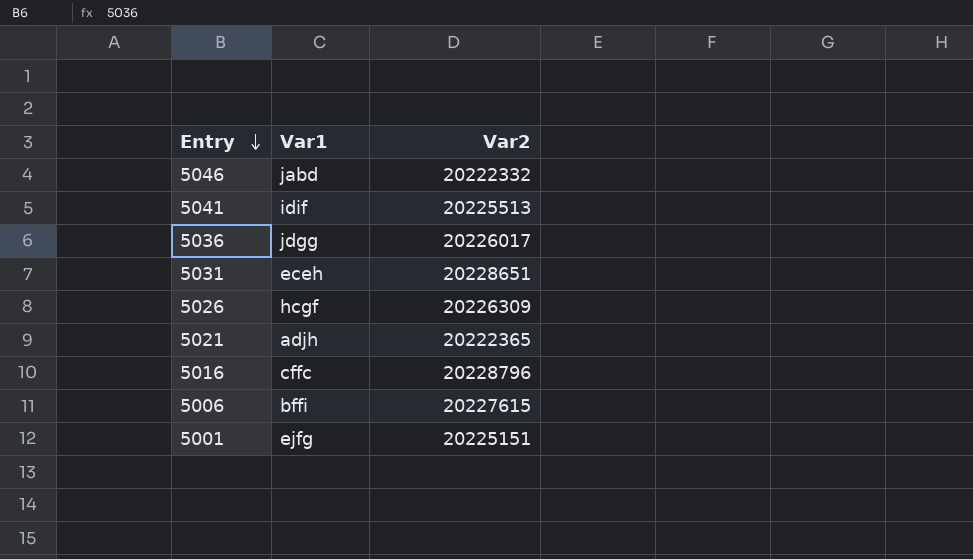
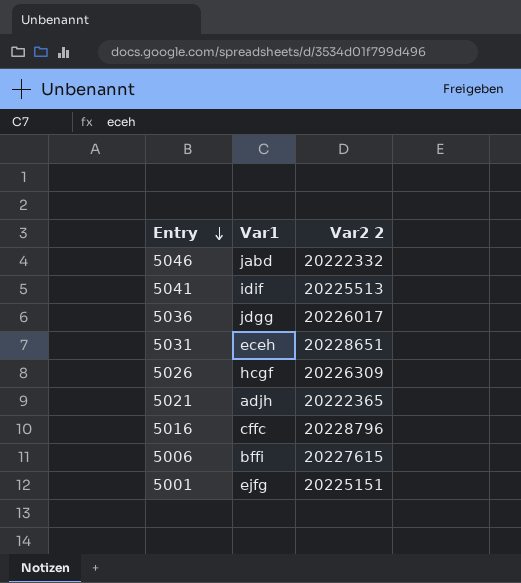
column name: Var2 -> Var2 2

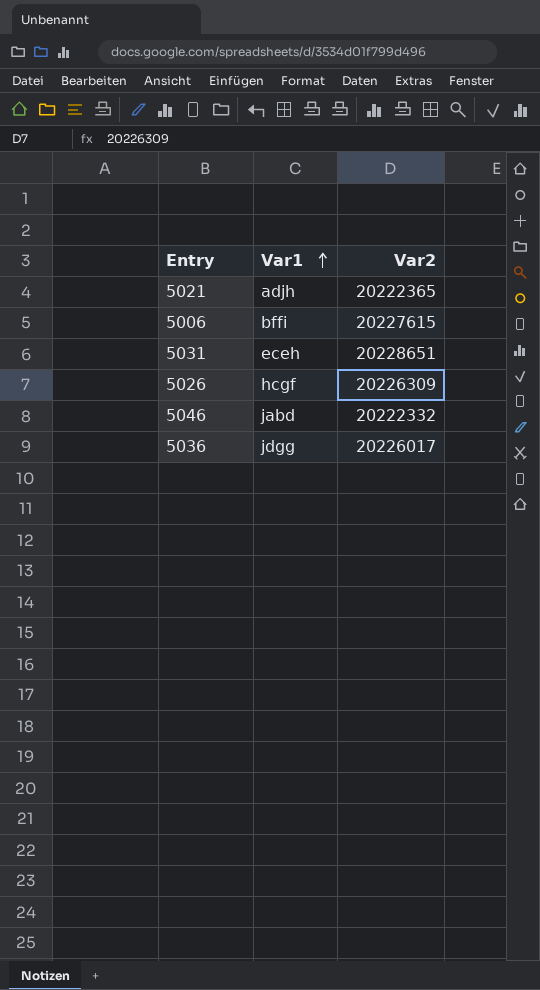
row order: Entry descending -> Var1 ascending
column name: Var2 2 -> Var2
row 5041: idif | 20225513 -> none
row 5016: cffc | 20228796 -> none
row 5001: ejfg | 20225151 -> none

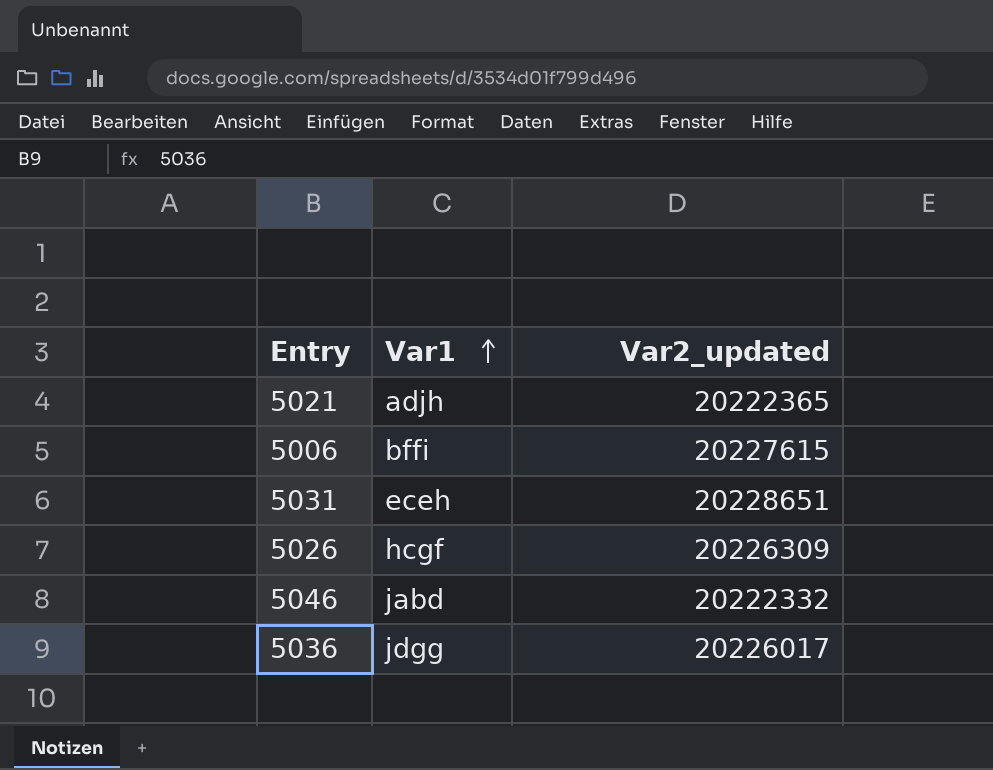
column name: Var2 -> Var2_updated

